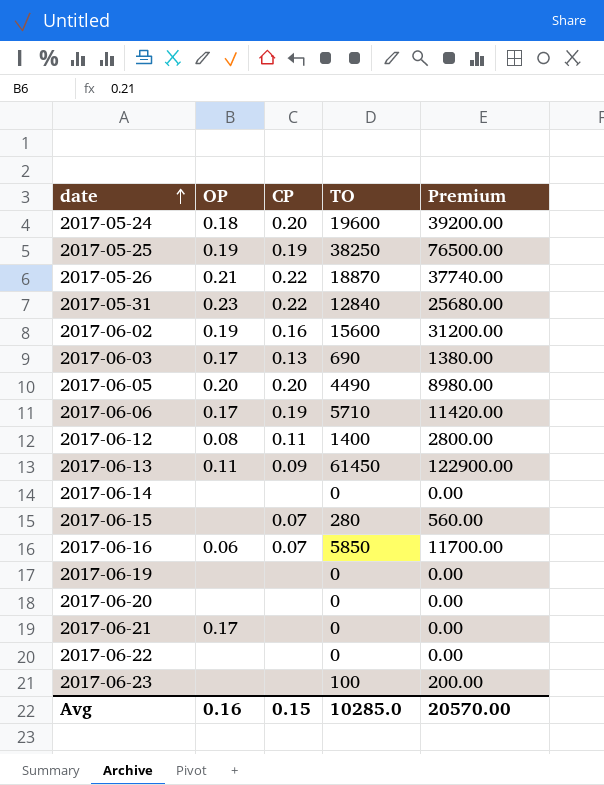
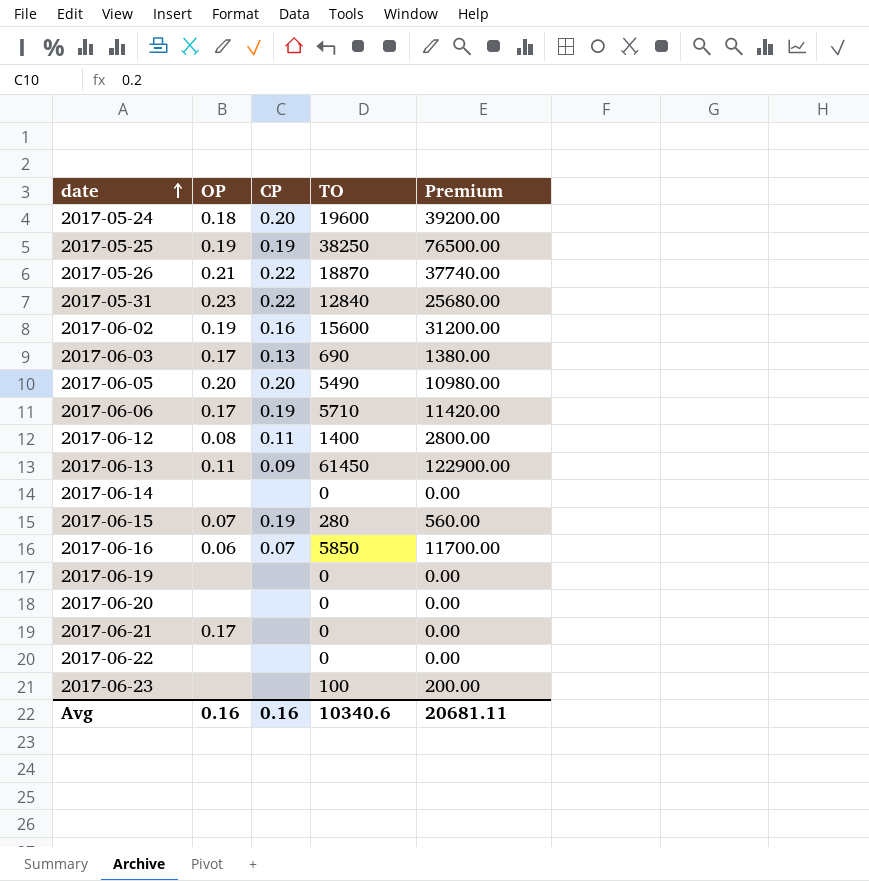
2017-06-05 | TO: 4490 -> 5490
2017-06-05 | Premium: 8980.00 -> 10980.00
2017-06-15 | OP: none -> 0.07
2017-06-15 | CP: 0.07 -> 0.19
Avg | CP: 0.15 -> 0.16
Avg | TO: 10285.0 -> 10340.6
Avg | Premium: 20570.00 -> 20681.11

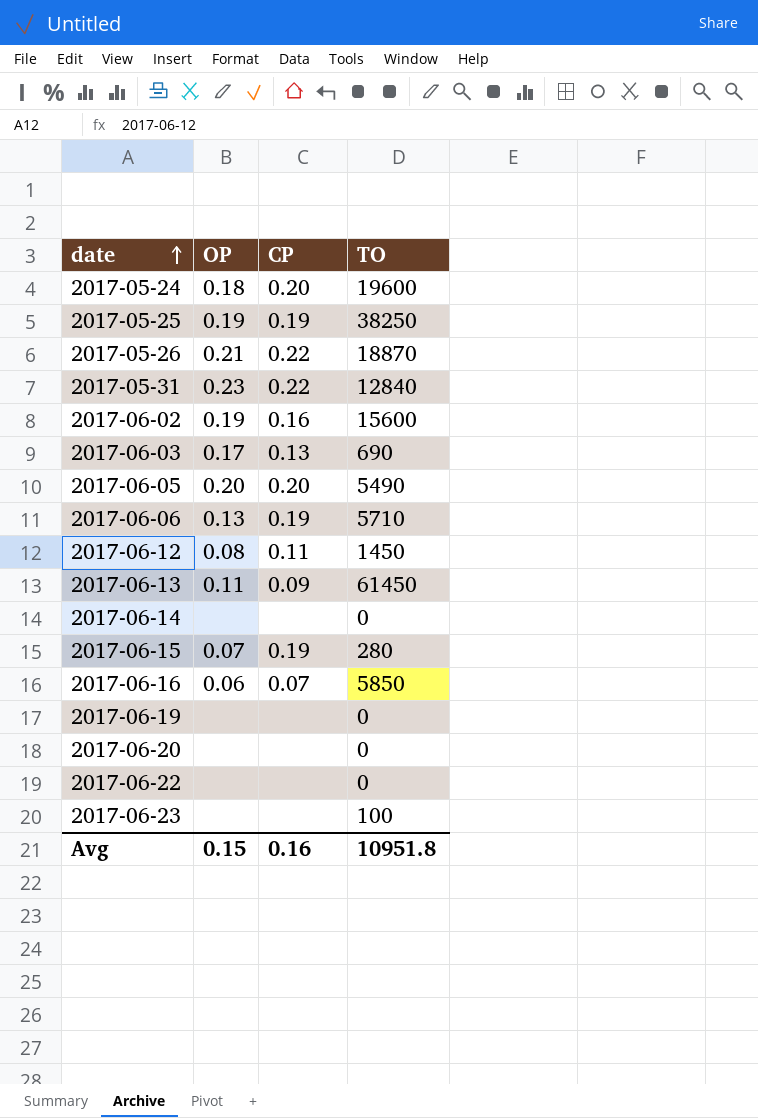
column Premium | formula: [TO] * 2 -> none
row 2017-06-21: 0.17 | none | 0 | 0.00 -> none
2017-06-06 | OP: 0.17 -> 0.13
2017-06-12 | TO: 1400 -> 1450
Avg | OP: 0.16 -> 0.15
Avg | TO: 10340.6 -> 10951.8

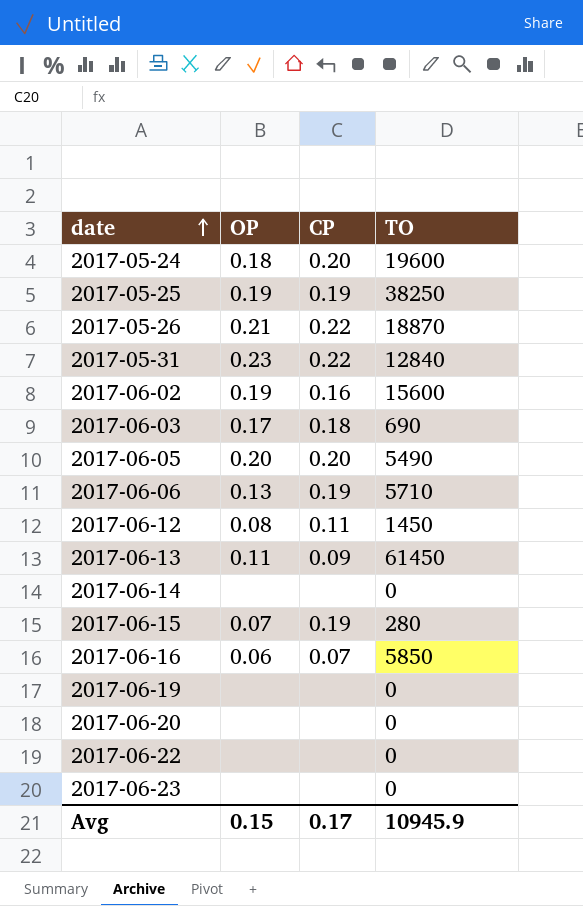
2017-06-03 | CP: 0.13 -> 0.18
2017-06-23 | TO: 100 -> 0
Avg | CP: 0.16 -> 0.17
Avg | TO: 10951.8 -> 10945.9

